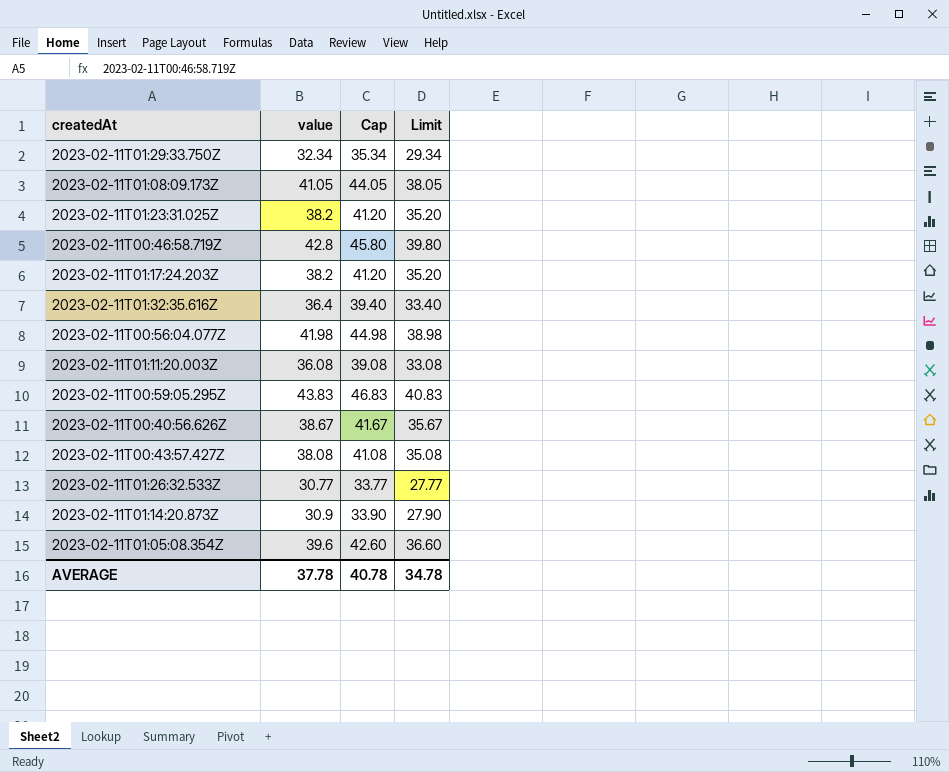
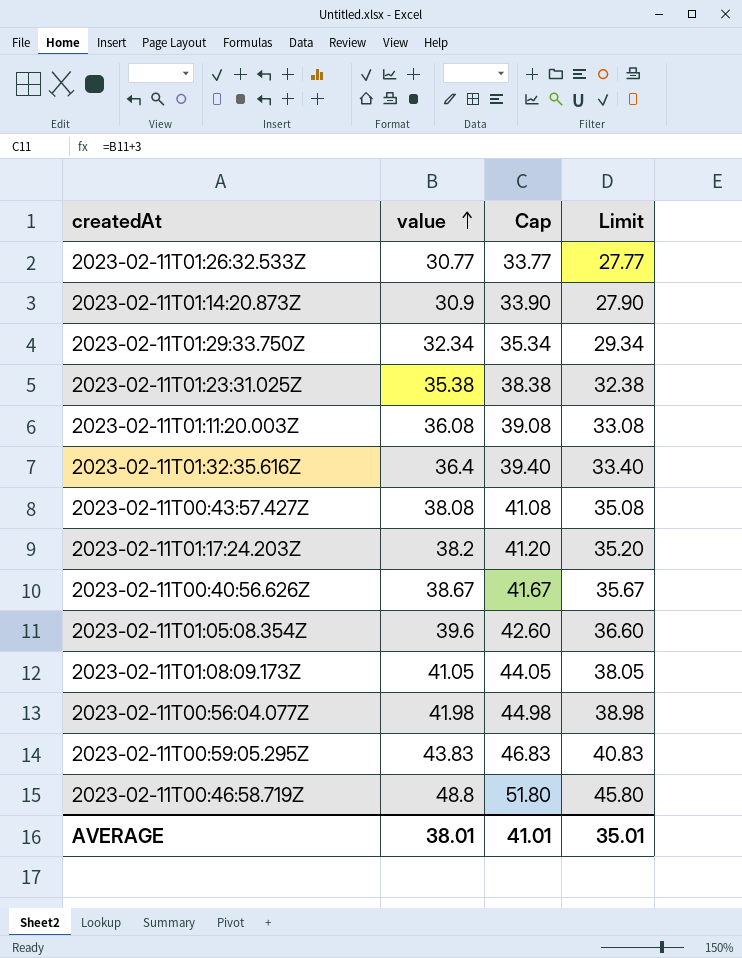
row order: none -> value ascending
2023-02-11T01:23:31.025Z | value: 38.2 -> 35.38
2023-02-11T01:23:31.025Z | Cap: 41.20 -> 38.38
2023-02-11T01:23:31.025Z | Limit: 35.20 -> 32.38
2023-02-11T00:46:58.719Z | value: 42.8 -> 48.8
2023-02-11T00:46:58.719Z | Cap: 45.80 -> 51.80
2023-02-11T00:46:58.719Z | Limit: 39.80 -> 45.80
AVERAGE | value: 37.78 -> 38.01
AVERAGE | Cap: 40.78 -> 41.01
AVERAGE | Limit: 34.78 -> 35.01

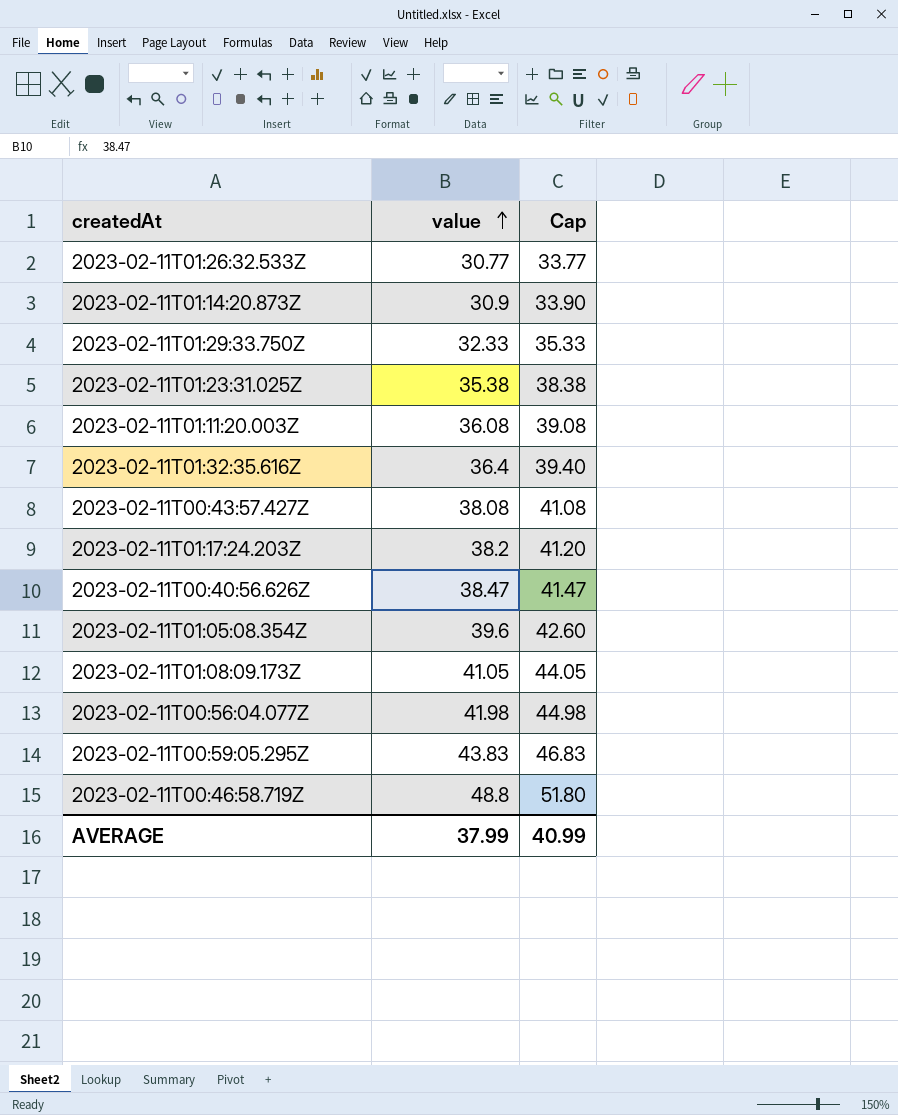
column Limit | formula: [value] - 3 -> none
2023-02-11T01:29:33.750Z | value: 32.34 -> 32.33
2023-02-11T01:29:33.750Z | Cap: 35.34 -> 35.33
2023-02-11T00:40:56.626Z | value: 38.67 -> 38.47
2023-02-11T00:40:56.626Z | Cap: 41.67 -> 41.47
AVERAGE | value: 38.01 -> 37.99
AVERAGE | Cap: 41.01 -> 40.99

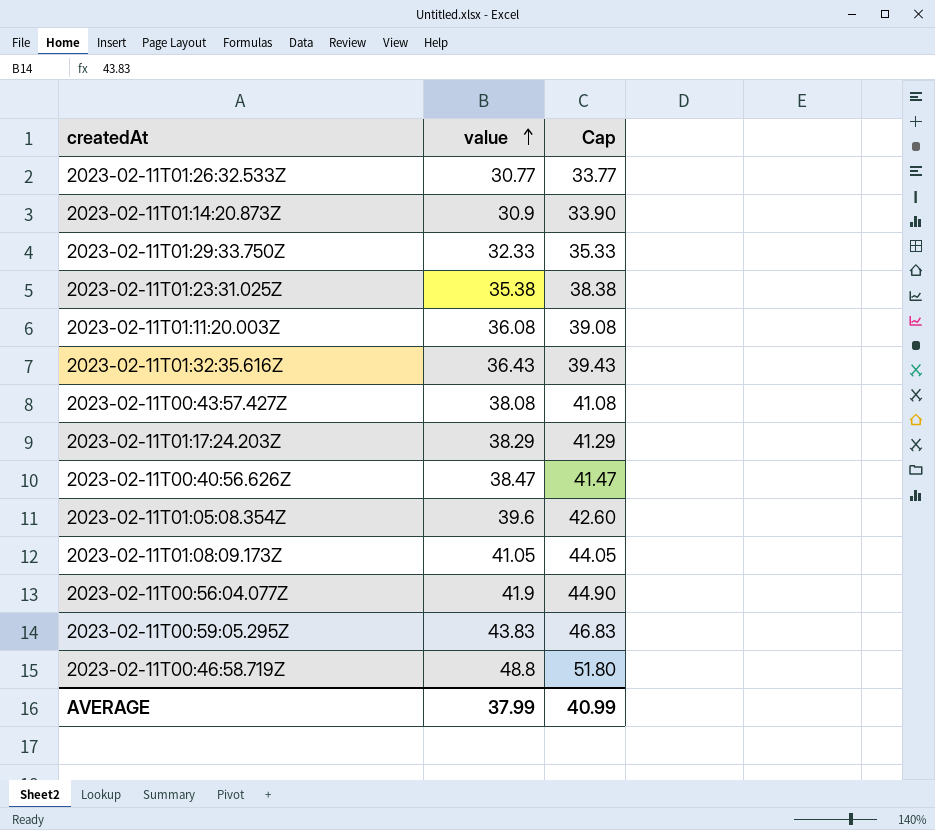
2023-02-11T01:32:35.616Z | value: 36.4 -> 36.43
2023-02-11T01:32:35.616Z | Cap: 39.40 -> 39.43
2023-02-11T01:17:24.203Z | value: 38.2 -> 38.29
2023-02-11T01:17:24.203Z | Cap: 41.20 -> 41.29
2023-02-11T00:56:04.077Z | value: 41.98 -> 41.9
2023-02-11T00:56:04.077Z | Cap: 44.98 -> 44.90

